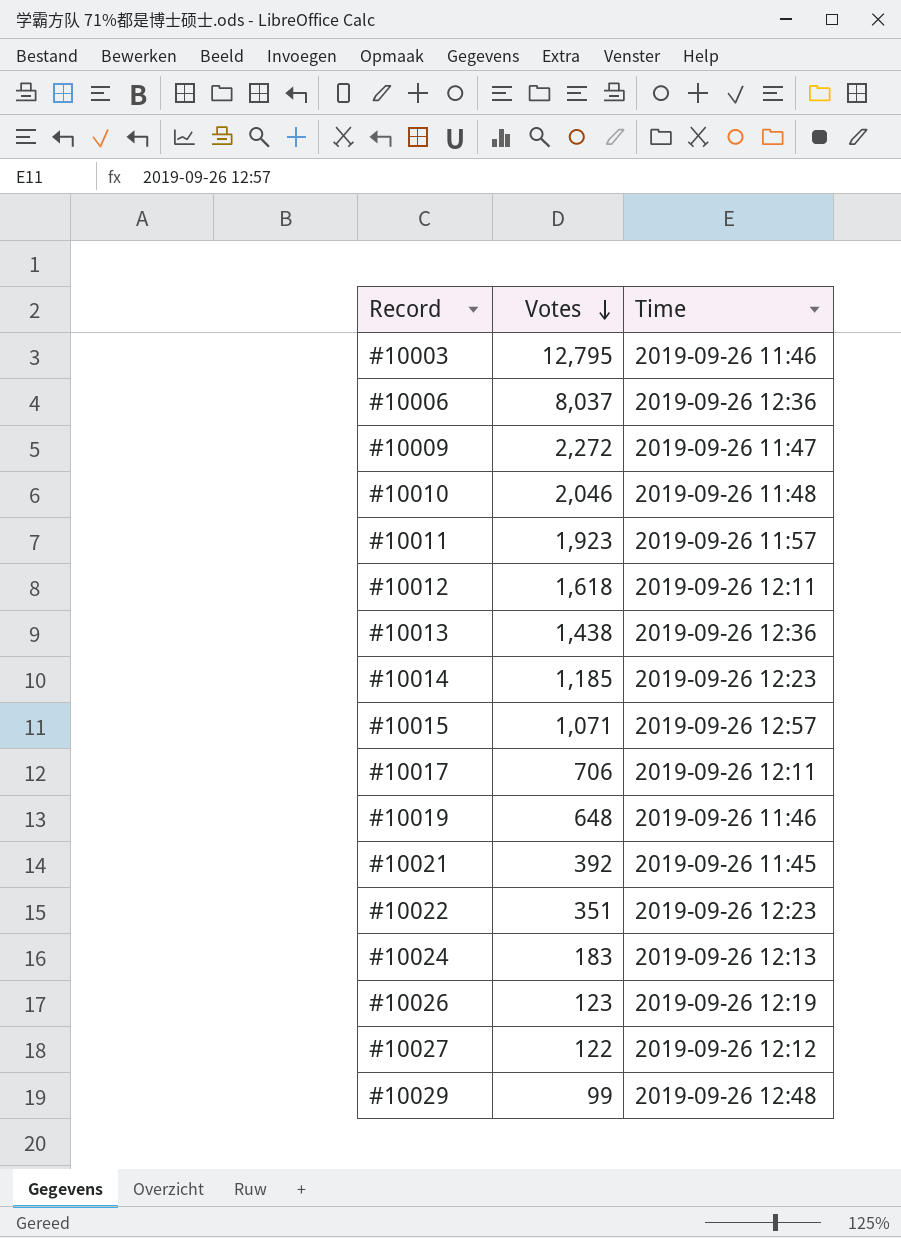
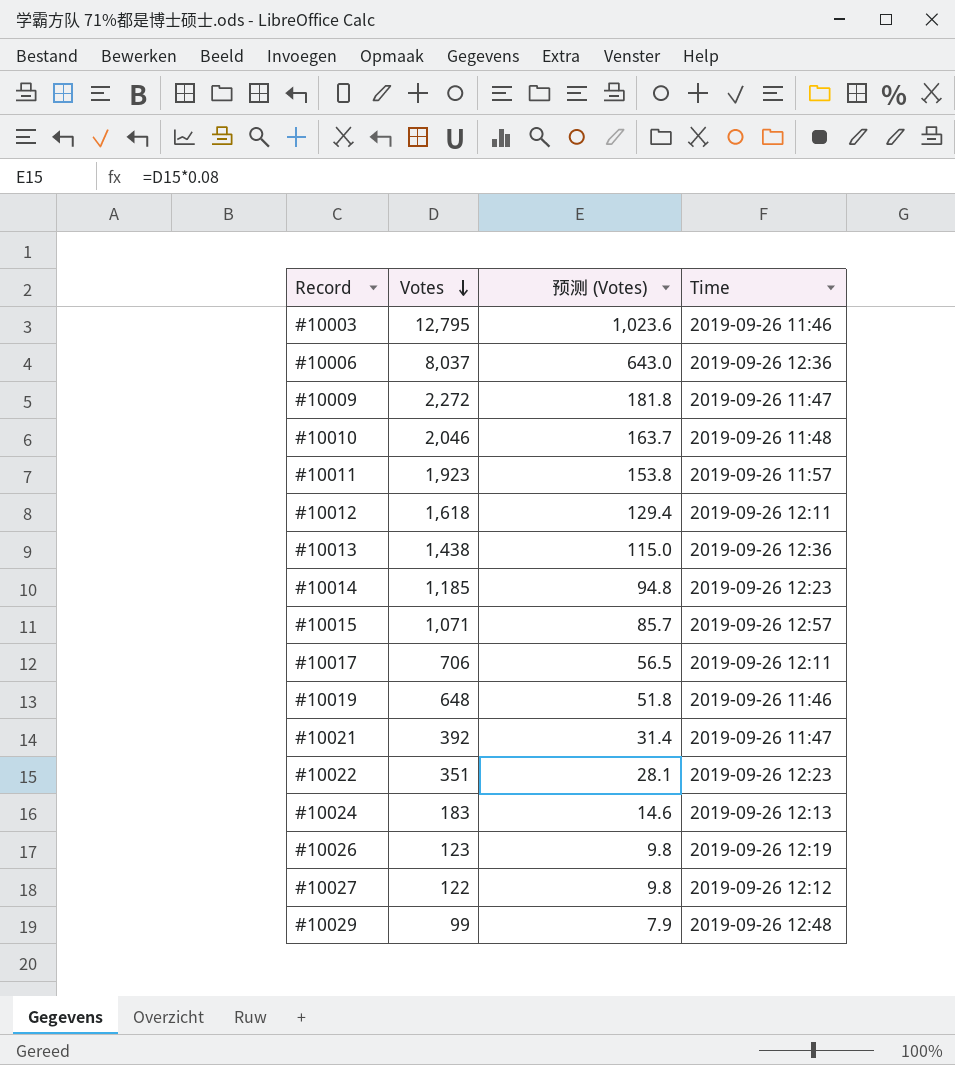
column 预测 (Votes) | formula: none -> [Votes] * 0.08
#10021 | Time: 2019-09-26 11:45 -> 2019-09-26 11:47

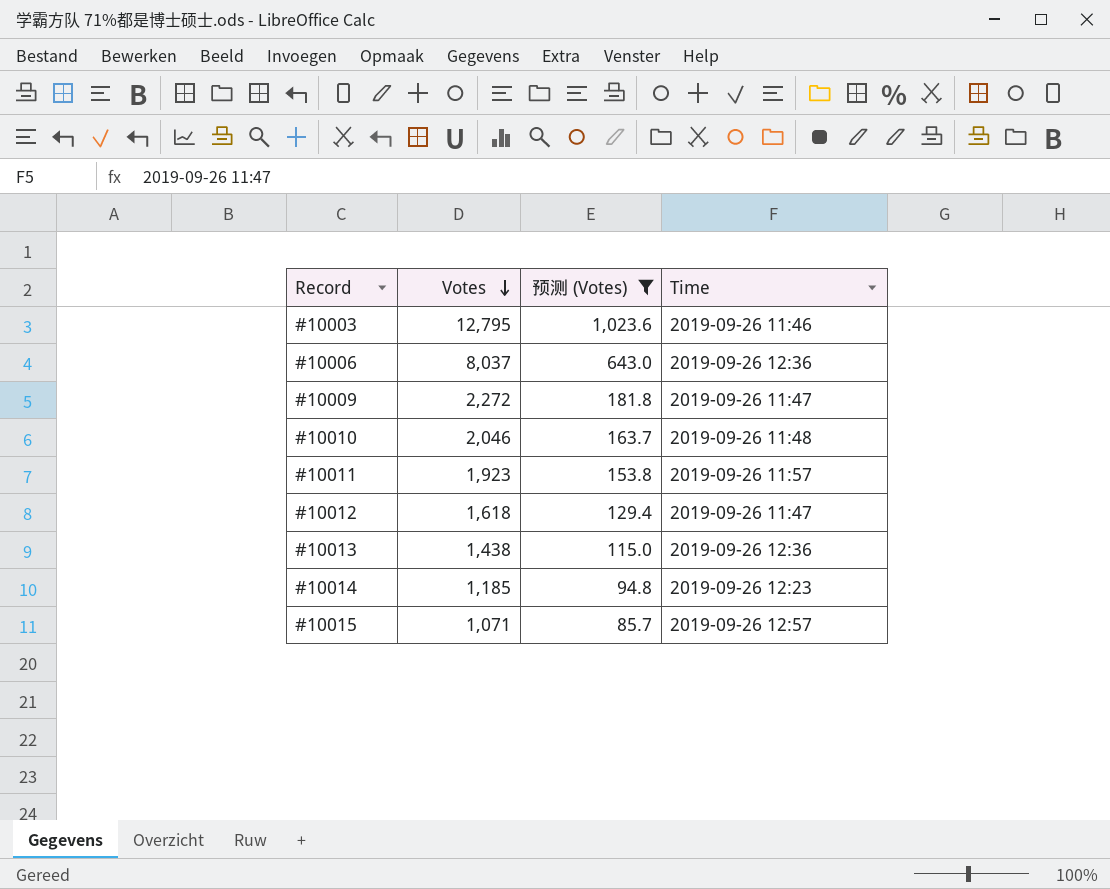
filter: none -> 预测 (Votes) >= 85.7
#10012 | Time: 2019-09-26 12:11 -> 2019-09-26 11:47

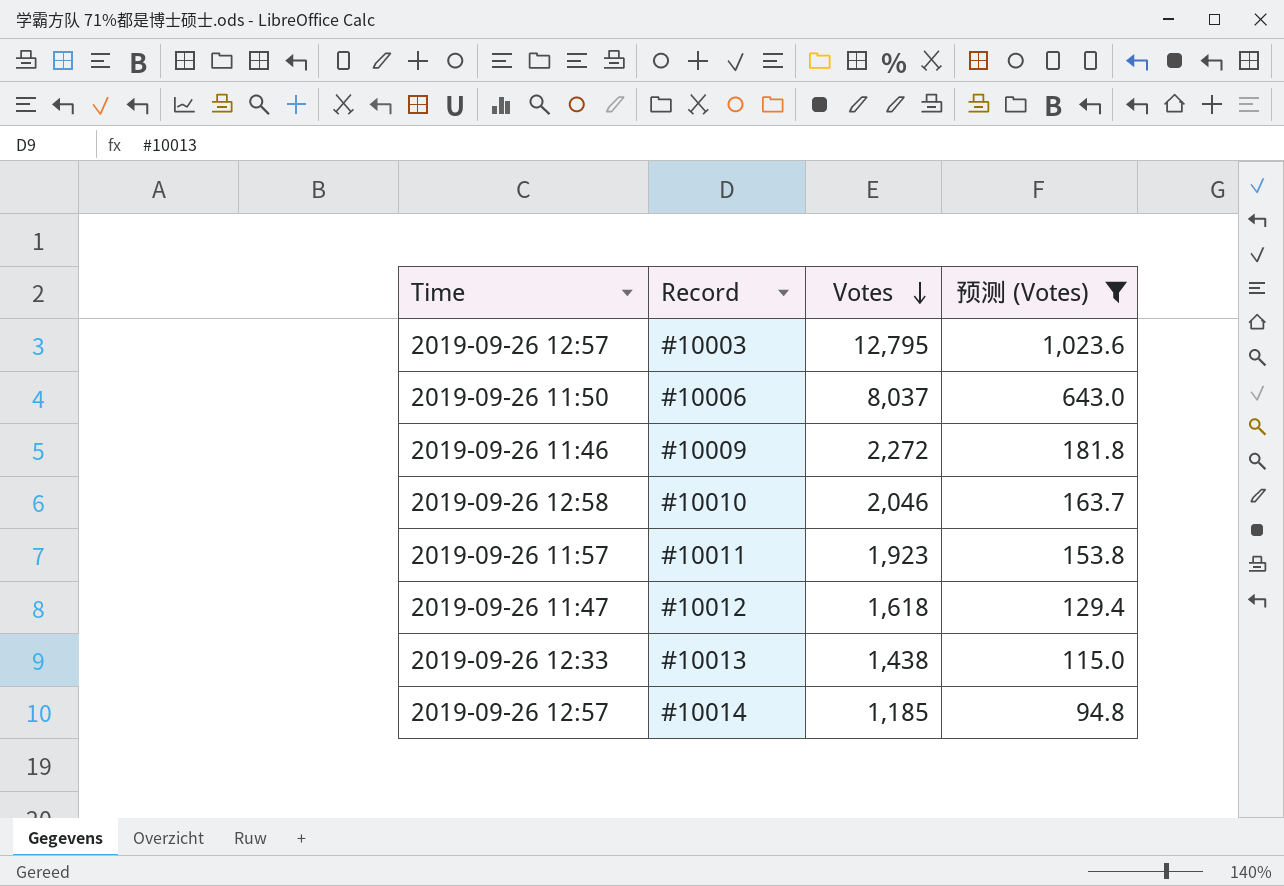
column Time | position: 4 -> 1
row #10015: 1,071 | 85.7 | 2019-09-26 12:57 -> none
#10003 | Time: 2019-09-26 11:46 -> 2019-09-26 12:57
#10006 | Time: 2019-09-26 12:36 -> 2019-09-26 11:50
#10009 | Time: 2019-09-26 11:47 -> 2019-09-26 11:46
#10010 | Time: 2019-09-26 11:48 -> 2019-09-26 12:58
#10013 | Time: 2019-09-26 12:36 -> 2019-09-26 12:33
#10014 | Time: 2019-09-26 12:23 -> 2019-09-26 12:57

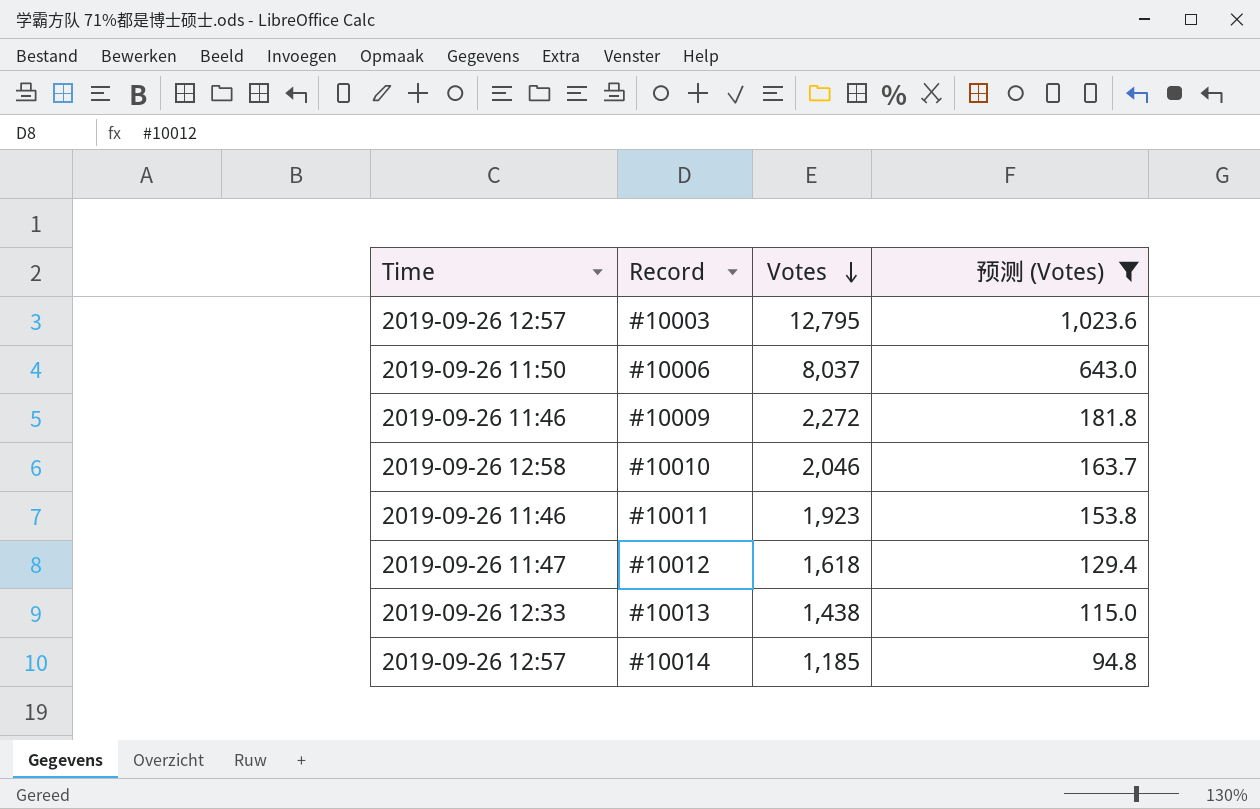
#10011 | Time: 2019-09-26 11:57 -> 2019-09-26 11:46

